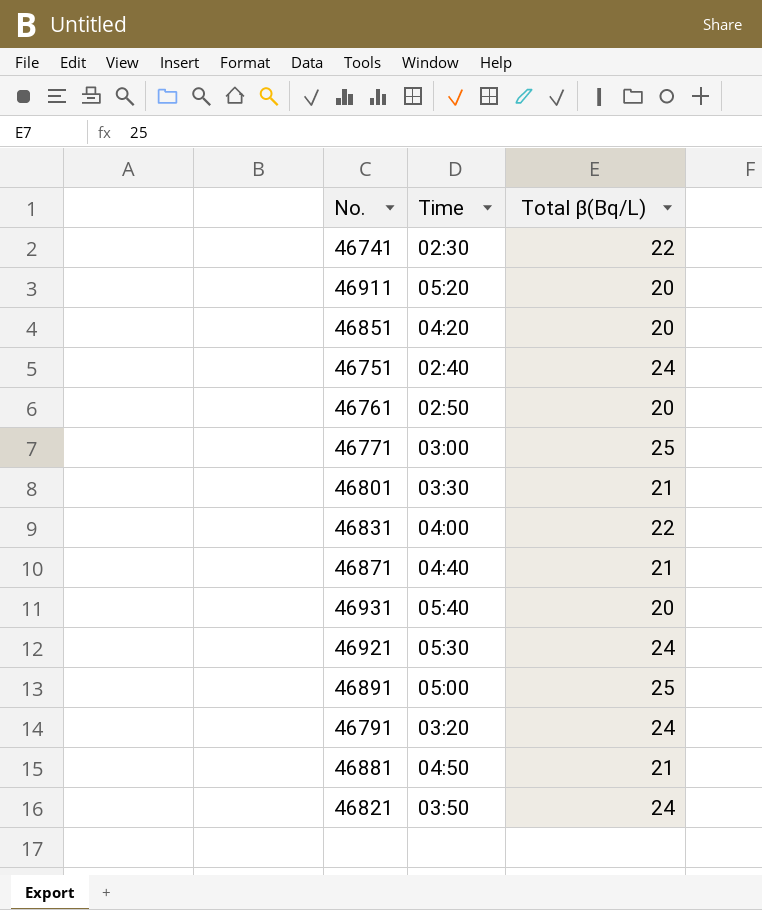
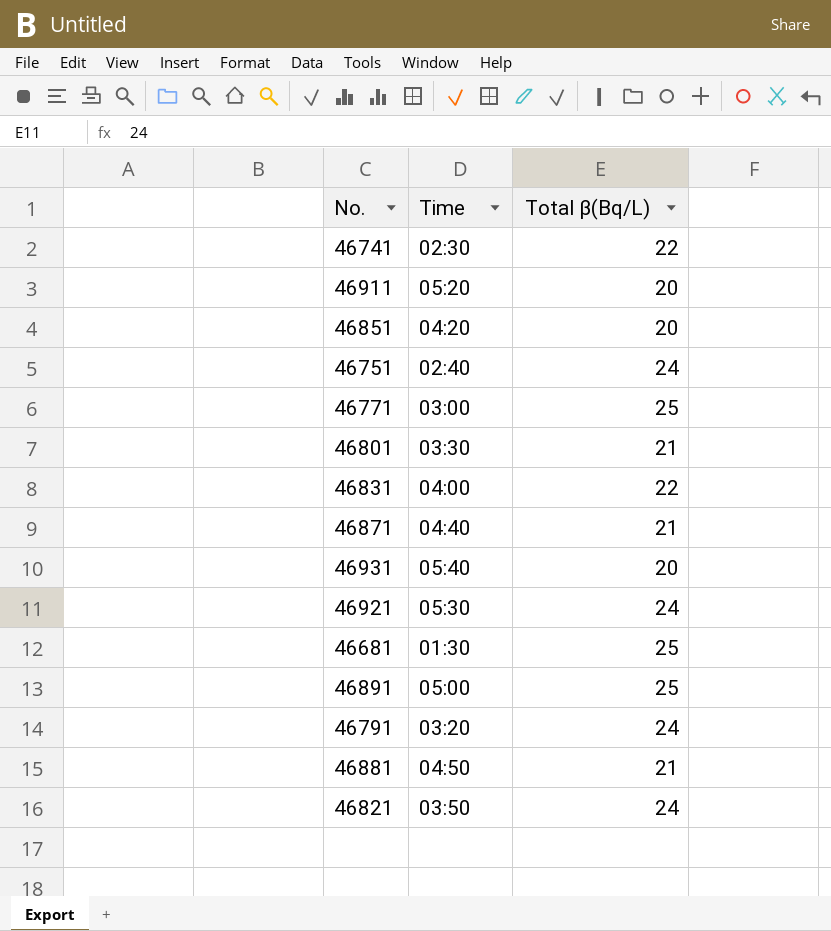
row 46761: 02:50 | 20 -> none
row 46681: none -> 01:30 | 25

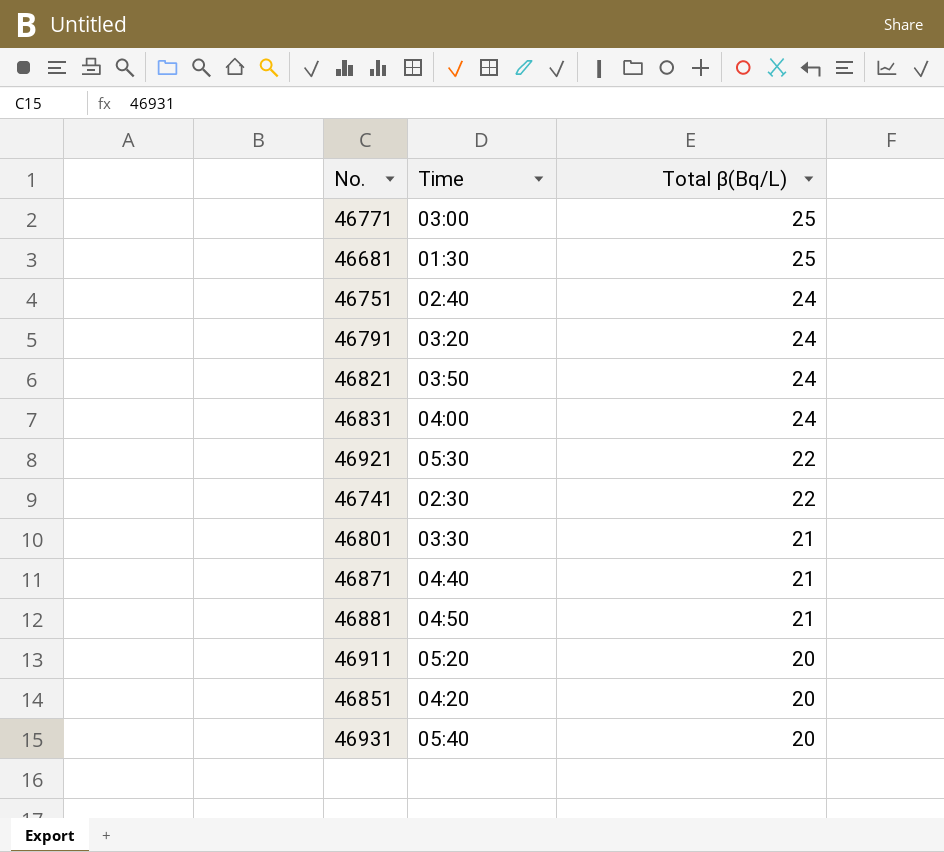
row order: none -> Total β(Bq/L) descending
row 46891: 05:00 | 25 -> none
46831 | Total β(Bq/L): 22 -> 24
46921 | Total β(Bq/L): 24 -> 22

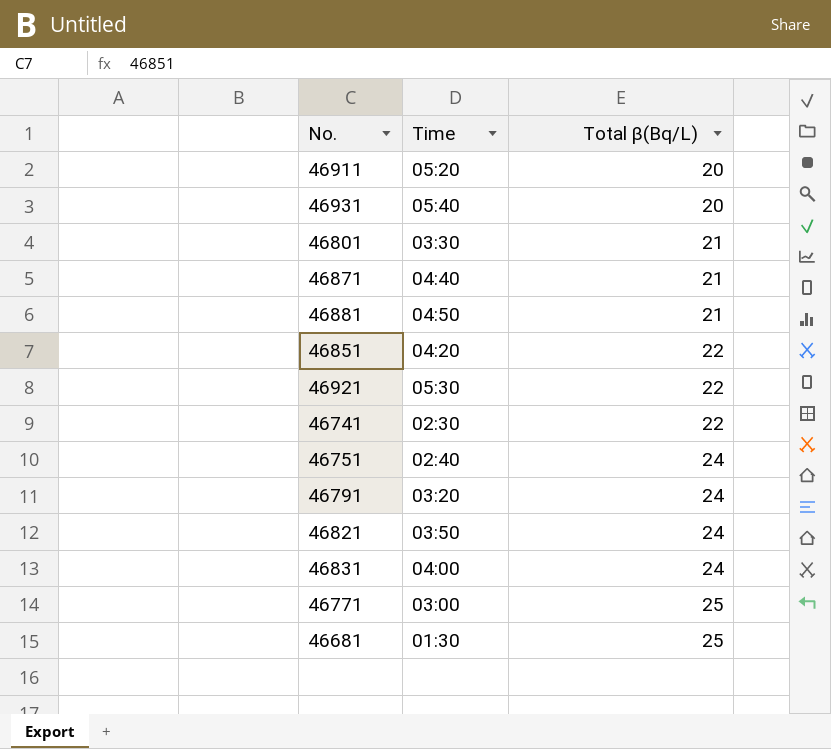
row order: Total β(Bq/L) descending -> Total β(Bq/L) ascending
46851 | Total β(Bq/L): 20 -> 22

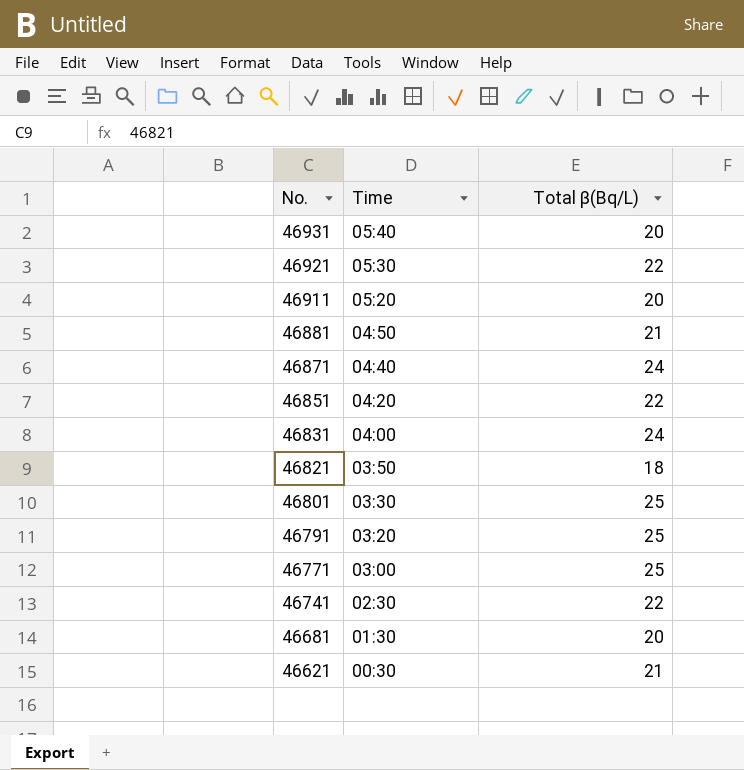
row order: Total β(Bq/L) ascending -> No. descending
row 46751: 02:40 | 24 -> none
46871 | Total β(Bq/L): 21 -> 24
46821 | Total β(Bq/L): 24 -> 18
46801 | Total β(Bq/L): 21 -> 25
46791 | Total β(Bq/L): 24 -> 25
46681 | Total β(Bq/L): 25 -> 20
row 46621: none -> 00:30 | 21

